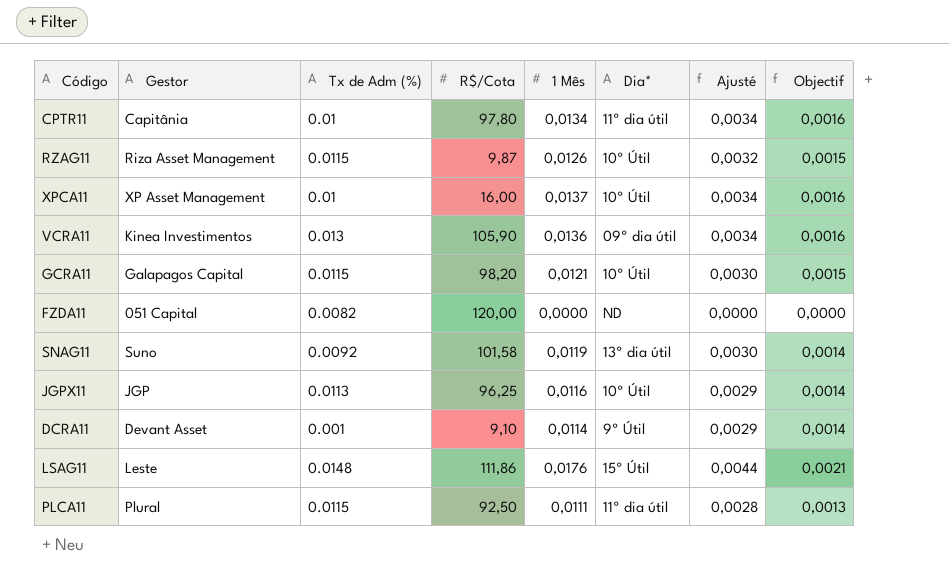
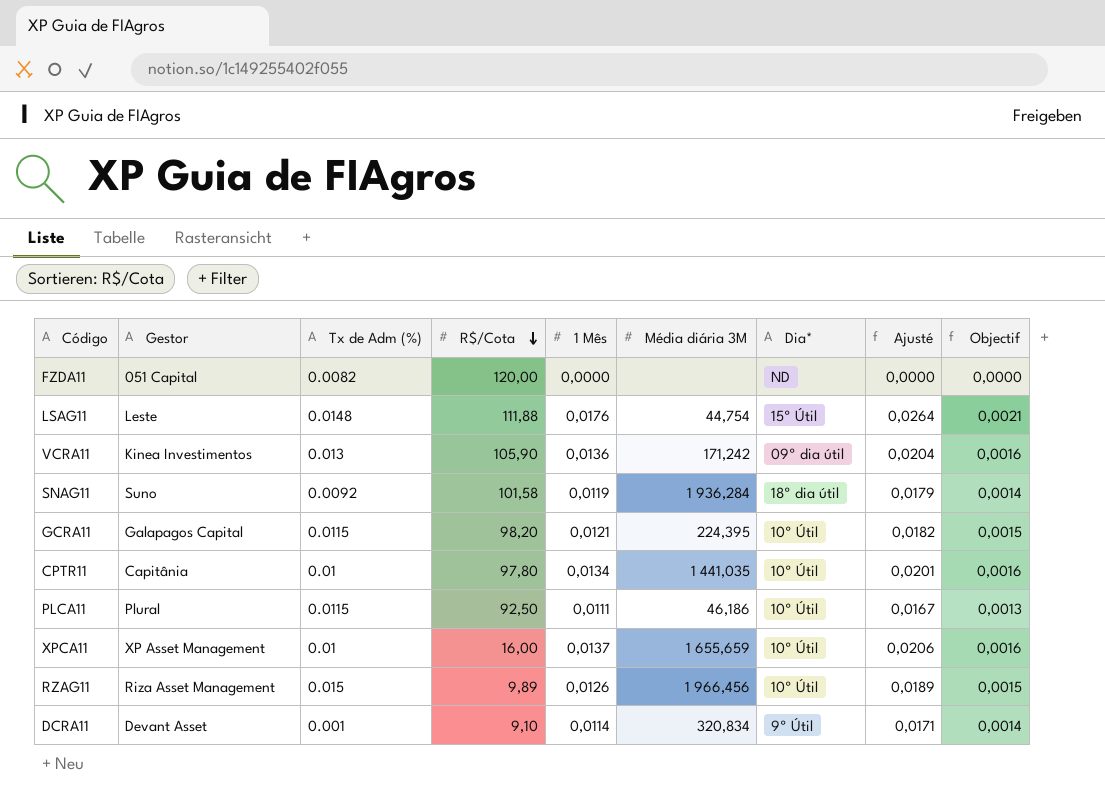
row order: none -> R$/Cota descending
column Média diária 3M | position: none -> 6
column Ajusté | formula: [1 Mês] * 0,25 -> [1 Mês] * 1,5
row JGPX11: JGP | 0.0113 | 96,25 | 0,0116 | 10º Útil | 0,0029 | 0,0014 -> none
LSAG11 | R$/Cota: 111,86 -> 111,88
SNAG11 | Dia*: 13º dia útil -> 18º dia útil
CPTR11 | Dia*: 11º dia útil -> 10º Útil
PLCA11 | Dia*: 11º dia útil -> 10º Útil
RZAG11 | Tx de Adm (%): 0.0115 -> 0.015
RZAG11 | R$/Cota: 9,87 -> 9,89

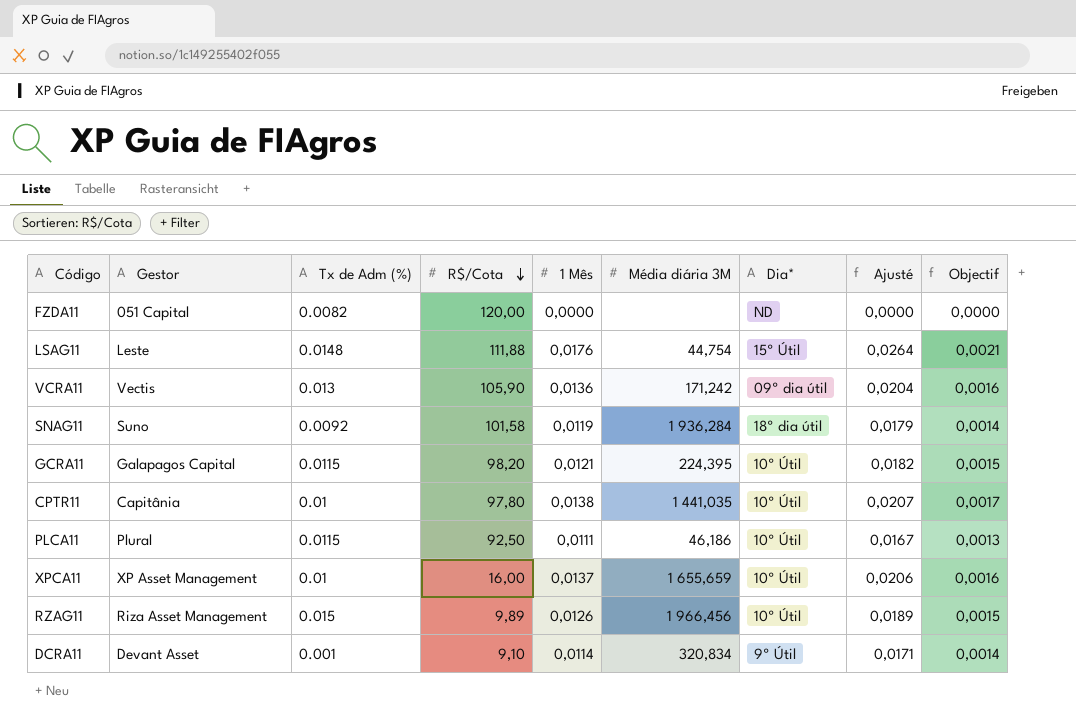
VCRA11 | Gestor: Kinea Investimentos -> Vectis
CPTR11 | 1 Mês: 0,0134 -> 0,0138
CPTR11 | Ajusté: 0,0201 -> 0,0207
CPTR11 | Objectif: 0,0016 -> 0,0017

